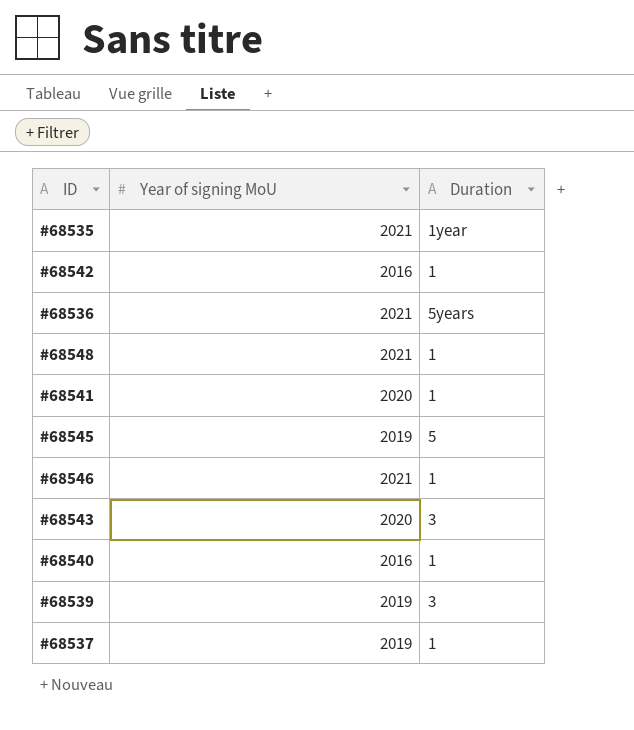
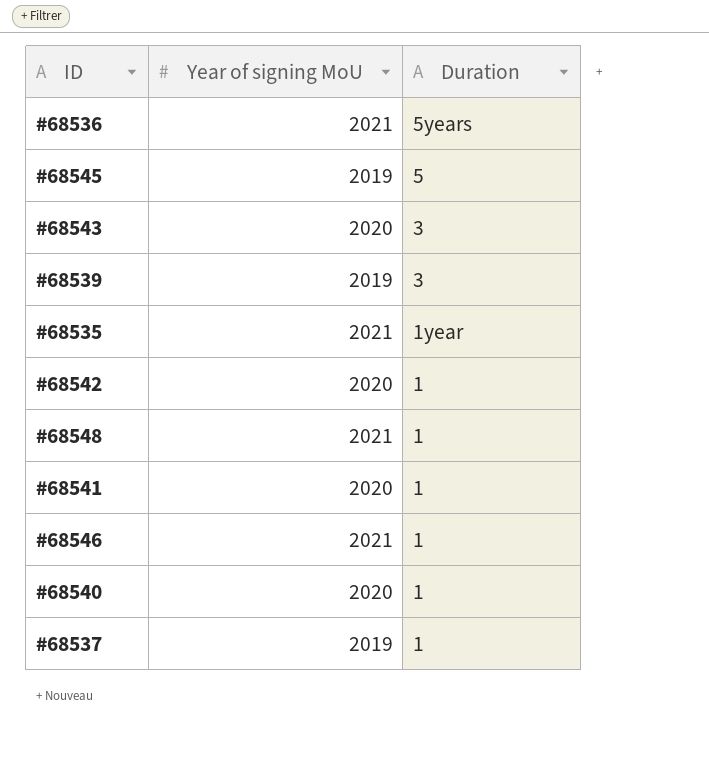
row order: none -> Duration descending
#68542 | Year of signing MoU: 2016 -> 2020
#68540 | Year of signing MoU: 2016 -> 2020

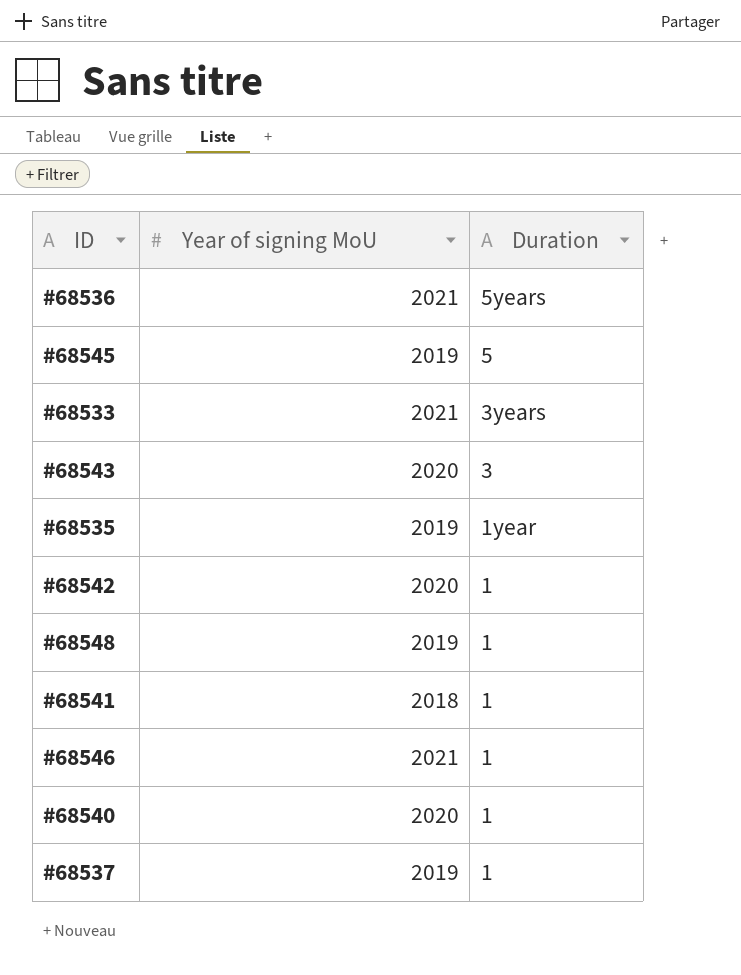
row #68539: 2019 | 3 -> none
row #68533: none -> 2021 | 3years
#68535 | Year of signing MoU: 2021 -> 2019
#68548 | Year of signing MoU: 2021 -> 2019
#68541 | Year of signing MoU: 2020 -> 2018

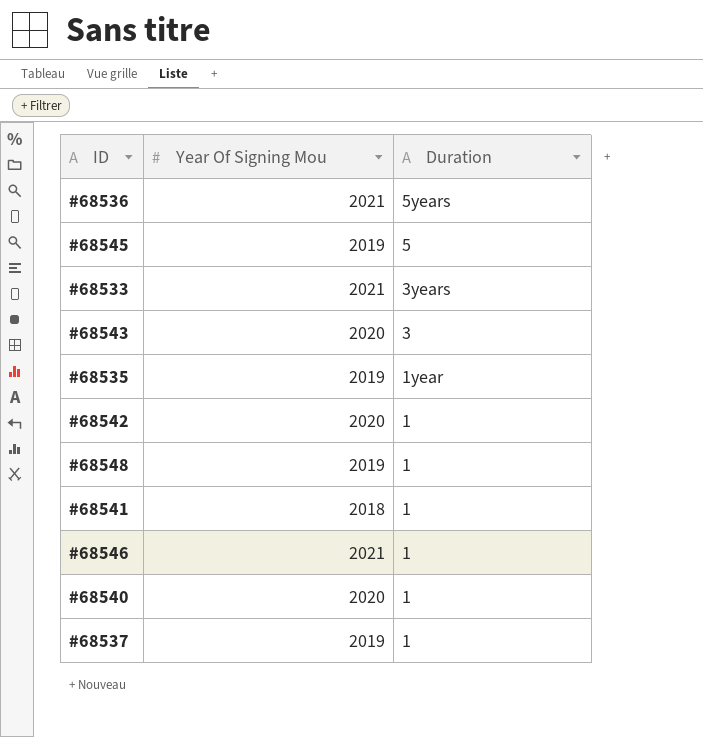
column name: Year of signing MoU -> Year Of Signing Mou

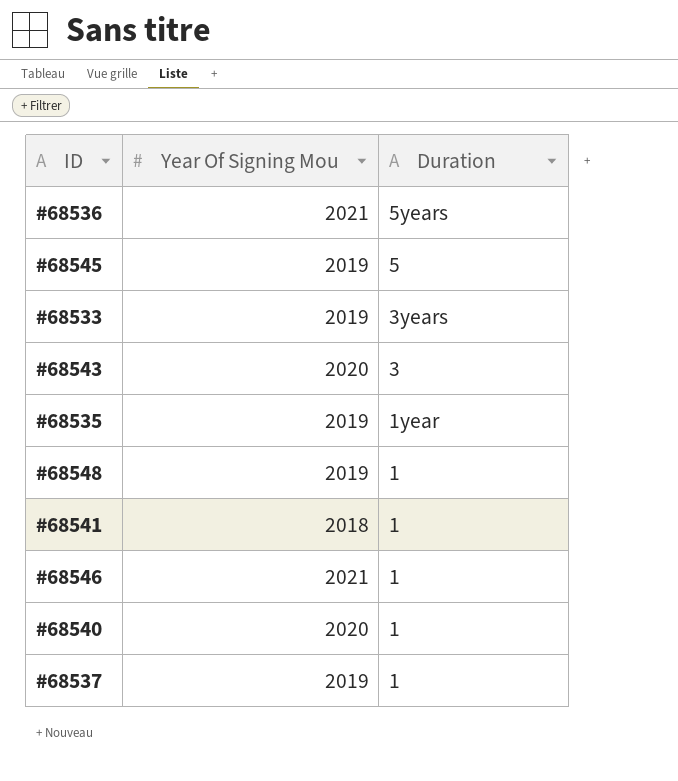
row #68542: 2020 | 1 -> none
#68533 | Year Of Signing Mou: 2021 -> 2019

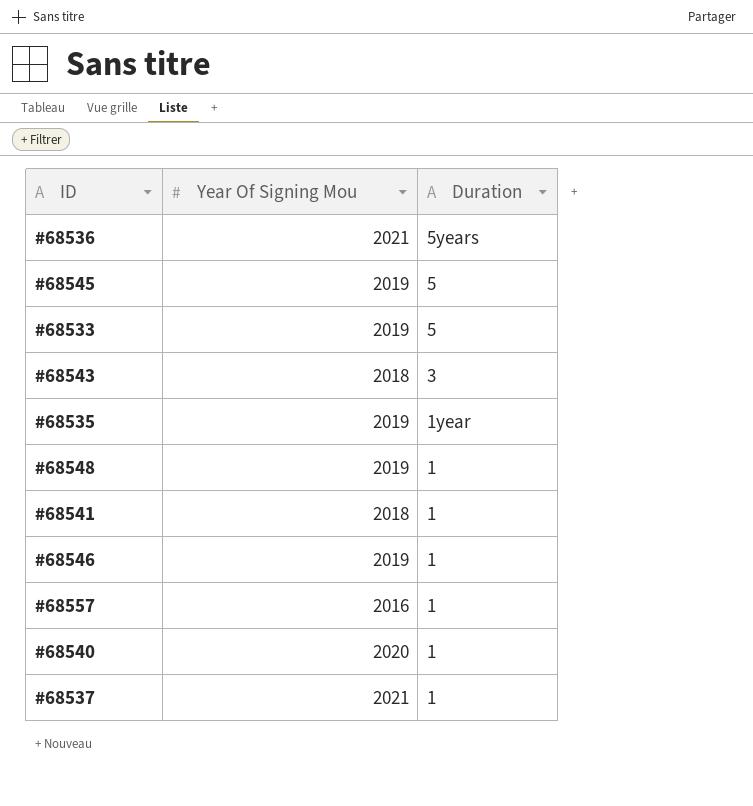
#68533 | Duration: 3years -> 5
#68543 | Year Of Signing Mou: 2020 -> 2018
#68546 | Year Of Signing Mou: 2021 -> 2019
row #68557: none -> 2016 | 1
#68537 | Year Of Signing Mou: 2019 -> 2021

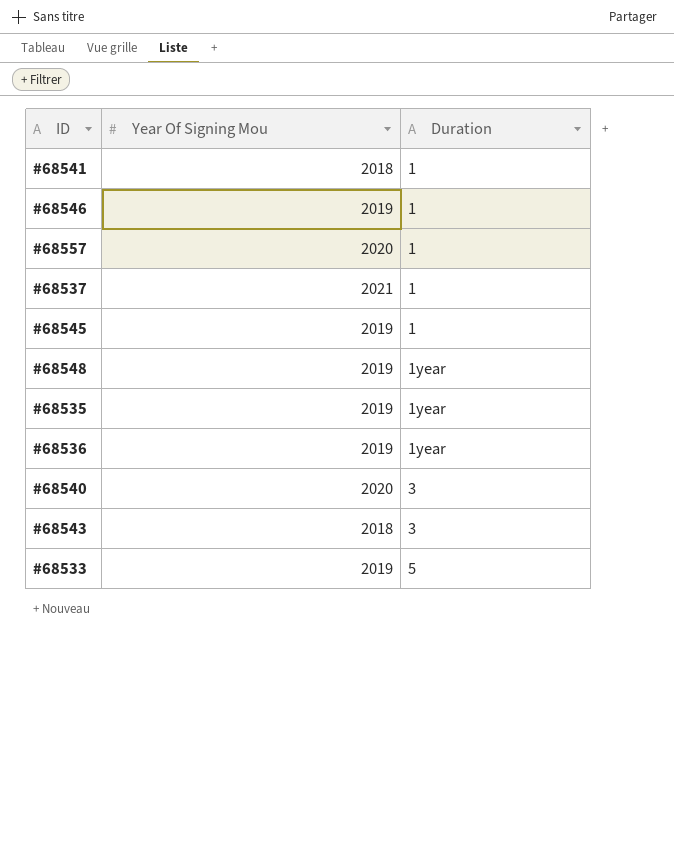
row order: Duration descending -> Duration ascending
#68557 | Year Of Signing Mou: 2016 -> 2020
#68545 | Duration: 5 -> 1
#68548 | Duration: 1 -> 1year
#68536 | Year Of Signing Mou: 2021 -> 2019
#68536 | Duration: 5years -> 1year
#68540 | Duration: 1 -> 3

